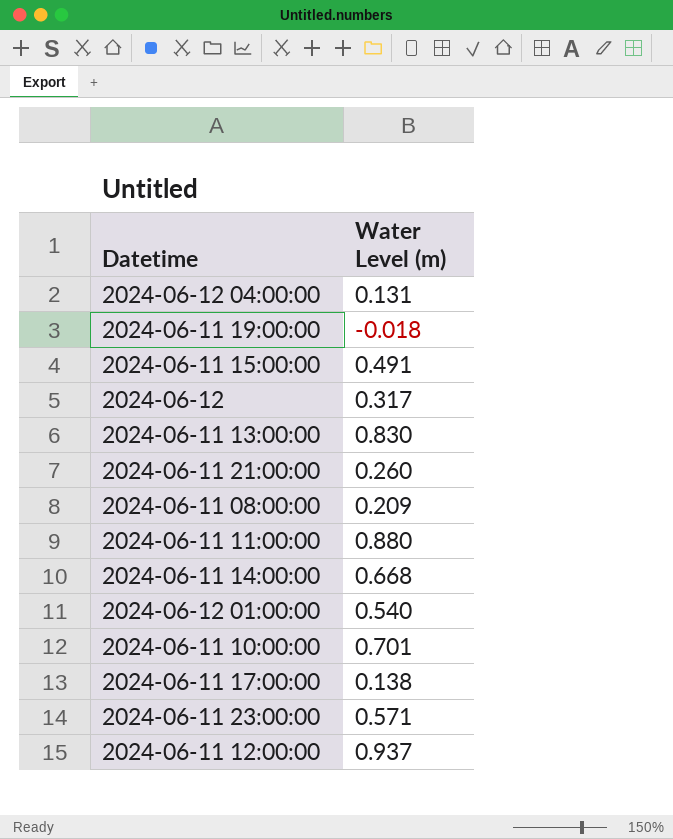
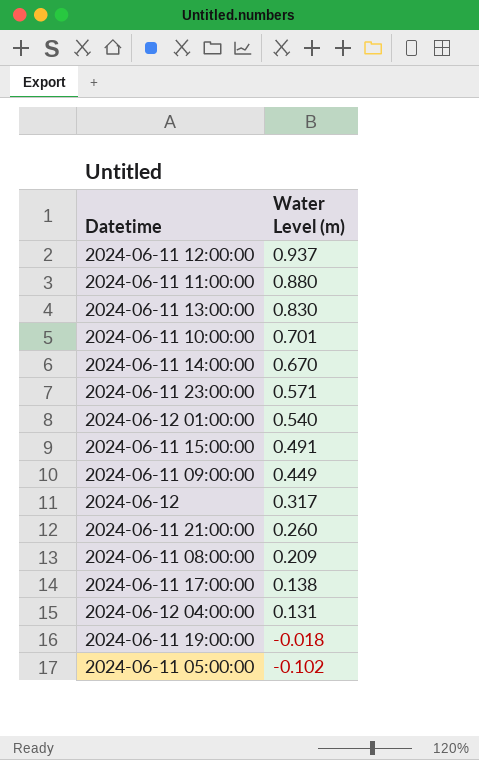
row order: none -> Water Level (m) descending
2024-06-11 14:00:00 | Water Level (m): 0.668 -> 0.670
row 2024-06-11 09:00:00: none -> 0.449
row 2024-06-11 05:00:00: none -> -0.102

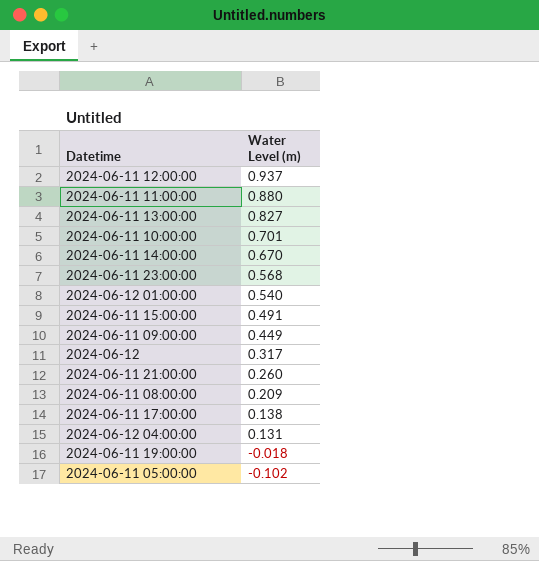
2024-06-11 13:00:00 | Water Level (m): 0.830 -> 0.827
2024-06-11 23:00:00 | Water Level (m): 0.571 -> 0.568

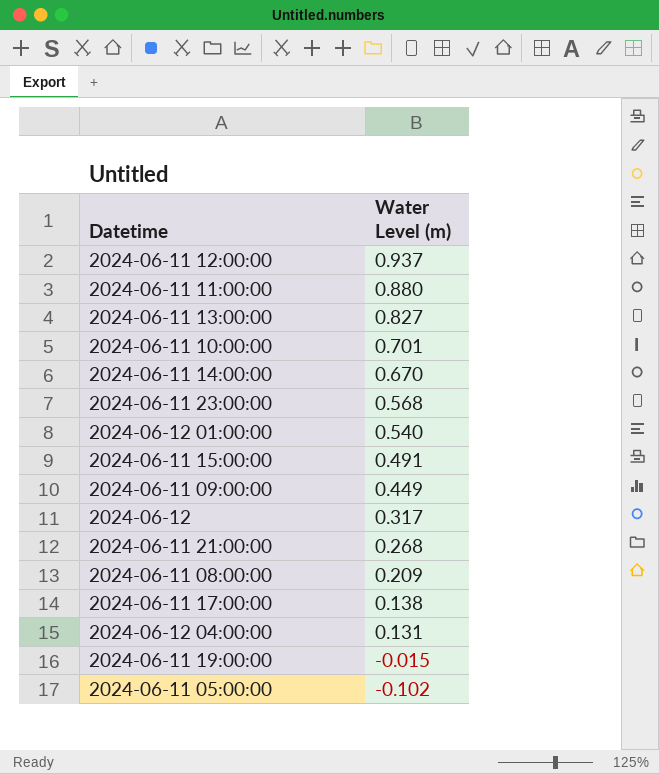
2024-06-11 21:00:00 | Water Level (m): 0.260 -> 0.268
2024-06-11 19:00:00 | Water Level (m): -0.018 -> -0.015

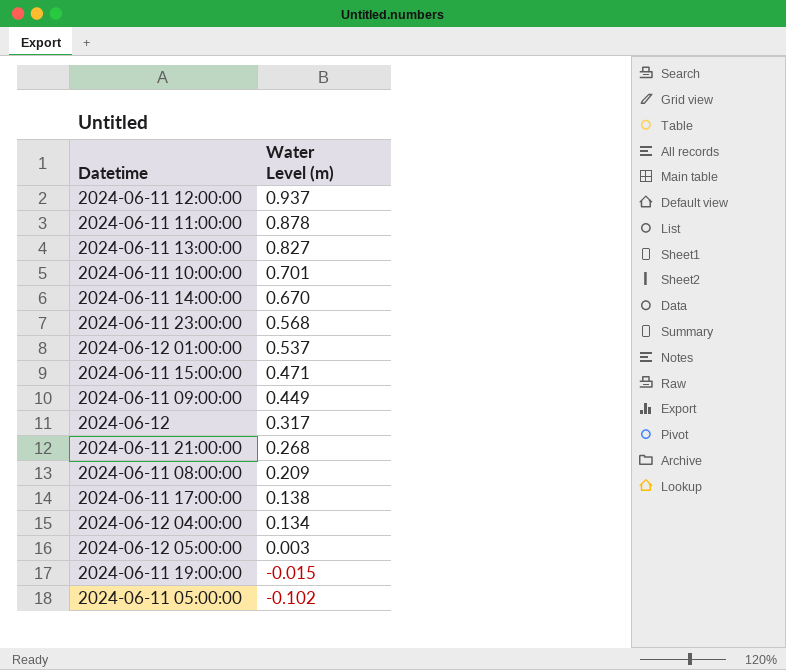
2024-06-11 11:00:00 | Water Level (m): 0.880 -> 0.878
2024-06-12 01:00:00 | Water Level (m): 0.540 -> 0.537
2024-06-11 15:00:00 | Water Level (m): 0.491 -> 0.471
2024-06-12 04:00:00 | Water Level (m): 0.131 -> 0.134
row 2024-06-12 05:00:00: none -> 0.003

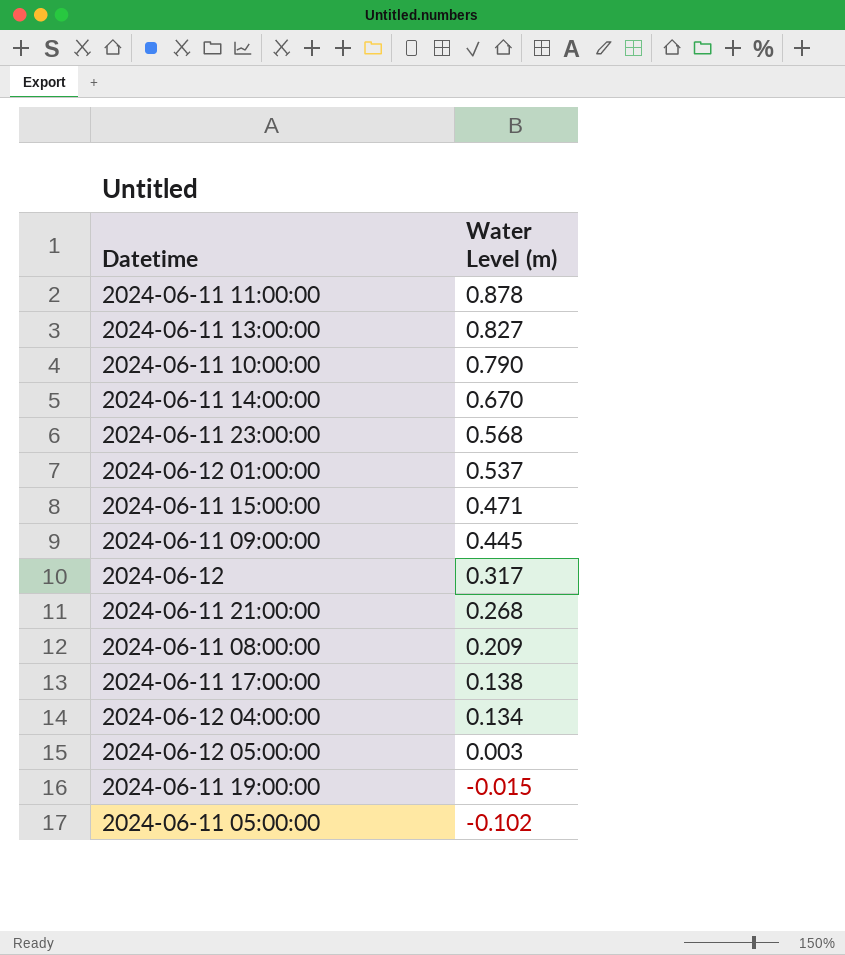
row 2024-06-11 12:00:00: 0.937 -> none
2024-06-11 10:00:00 | Water Level (m): 0.701 -> 0.790
2024-06-11 09:00:00 | Water Level (m): 0.449 -> 0.445

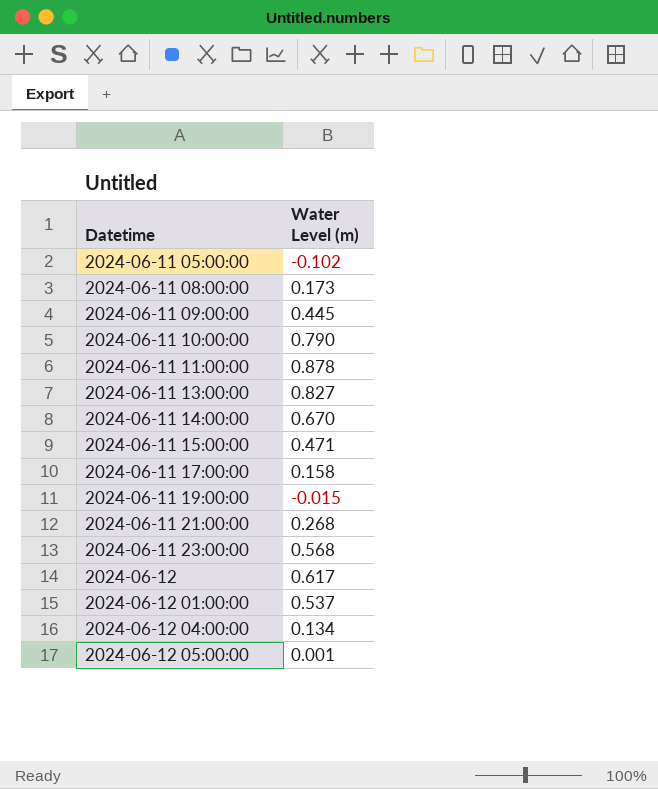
row order: Water Level (m) descending -> Datetime ascending
2024-06-11 08:00:00 | Water Level (m): 0.209 -> 0.173
2024-06-11 17:00:00 | Water Level (m): 0.138 -> 0.158
2024-06-12 | Water Level (m): 0.317 -> 0.617
2024-06-12 05:00:00 | Water Level (m): 0.003 -> 0.001

